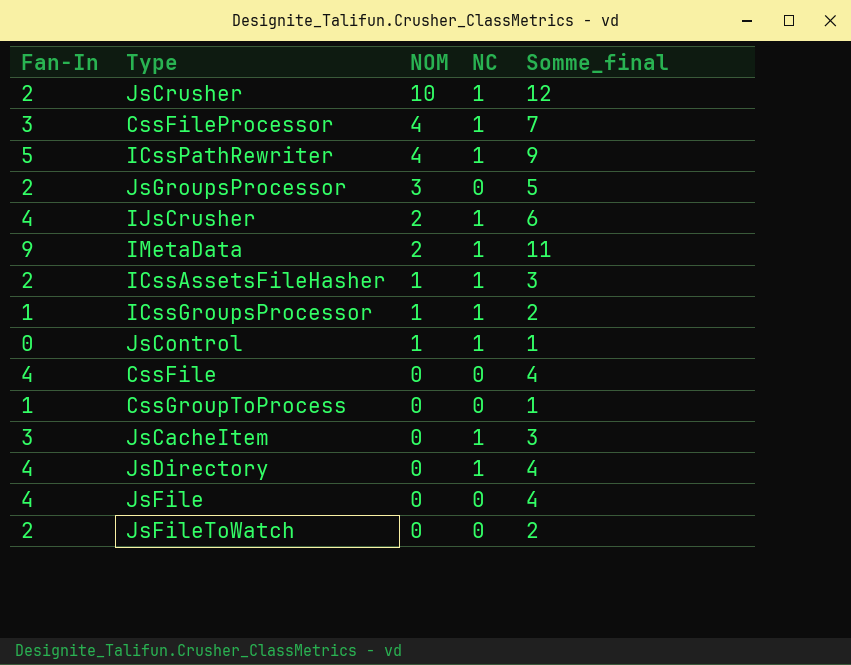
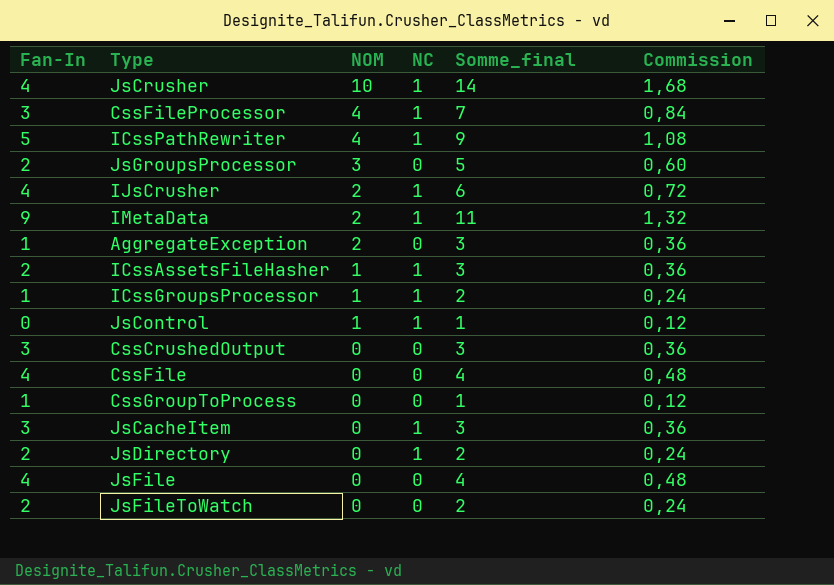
column Commission | formula: none -> [Somme_final] * 0,12
JsCrusher | Fan-In: 2 -> 4
JsCrusher | Somme_final: 12 -> 14
row AggregateException: none -> 1 | 2 | 0 | 3 | 0,36
row CssCrushedOutput: none -> 3 | 0 | 0 | 3 | 0,36
JsDirectory | Fan-In: 4 -> 2
JsDirectory | Somme_final: 4 -> 2

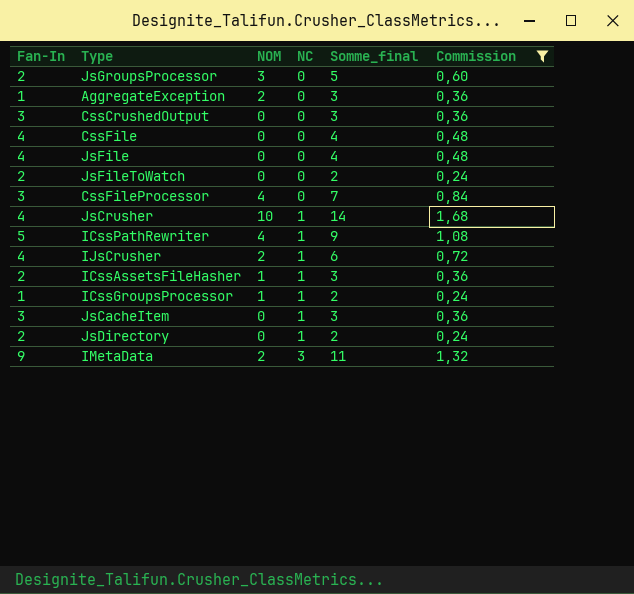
filter: none -> Commission != 0,12
row order: NOM descending -> NC ascending
CssFileProcessor | NC: 1 -> 0
IMetaData | NC: 1 -> 3

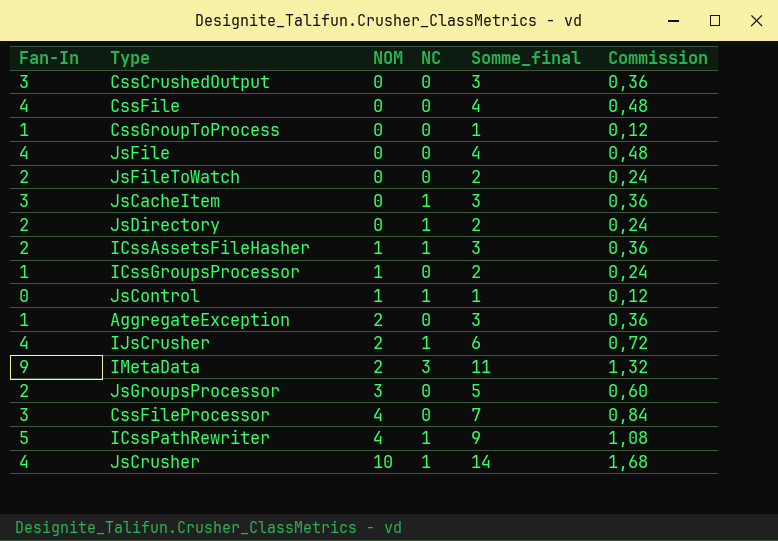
filter: Commission != 0,12 -> none
row order: NC ascending -> NOM ascending
ICssGroupsProcessor | NC: 1 -> 0

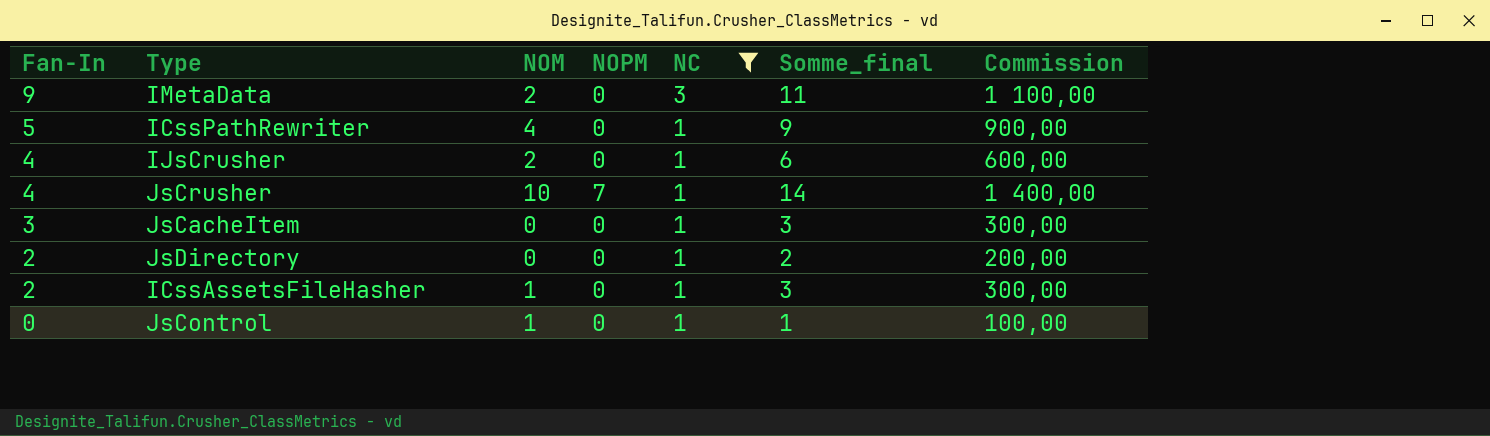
filter: none -> NC != 0
row order: NOM ascending -> Fan-In descending
column NOPM | position: none -> 4
column Commission | formula: [Somme_final] * 0,12 -> [Somme_final] * 100

